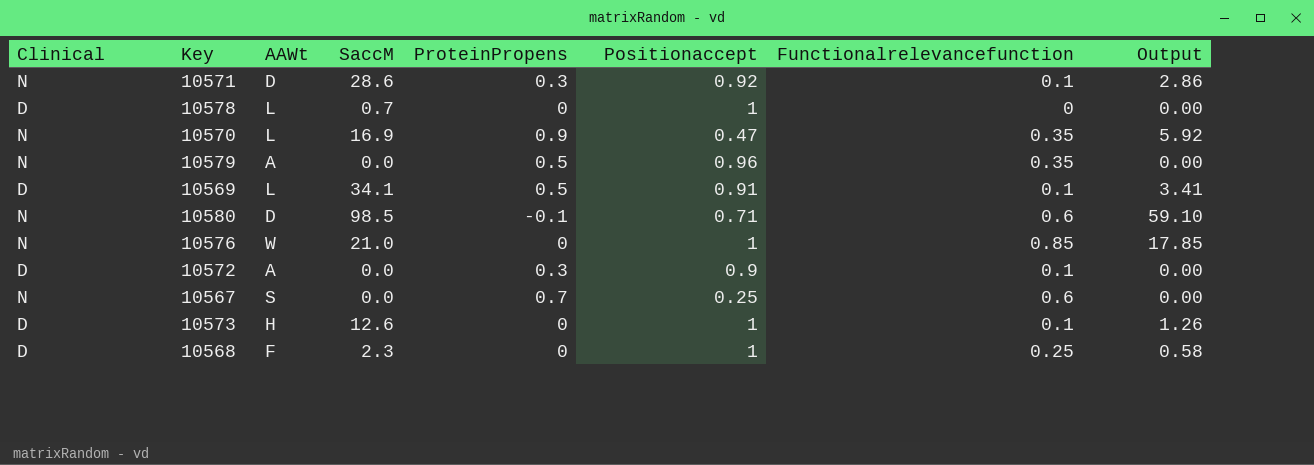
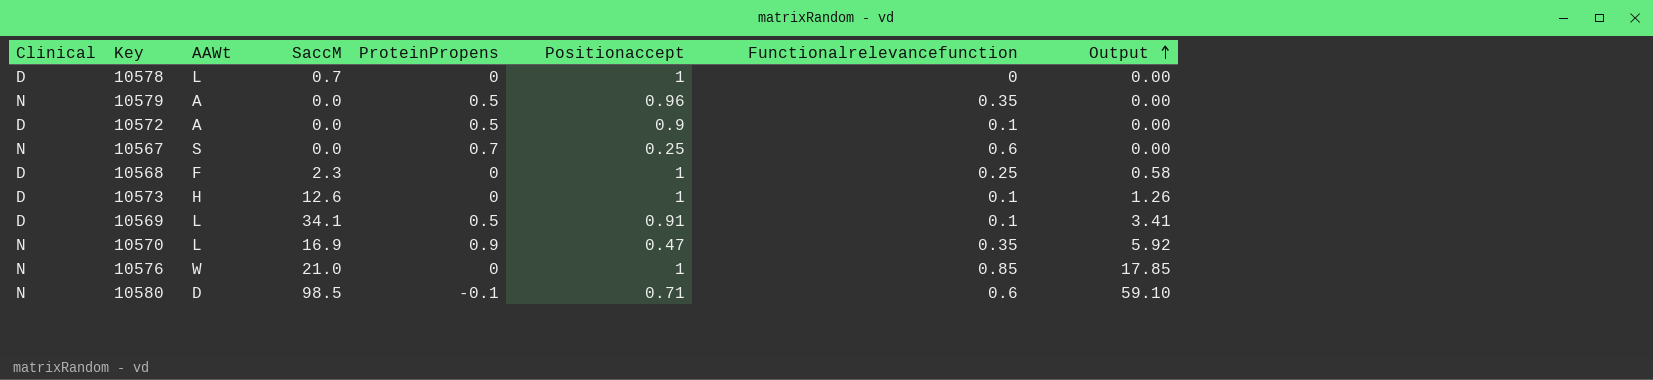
row order: none -> Output ascending
row 10571: N | D | 28.6 | 0.3 | 0.92 | 0.1 | 2.86 -> none
10572 | ProteinPropens: 0.3 -> 0.5

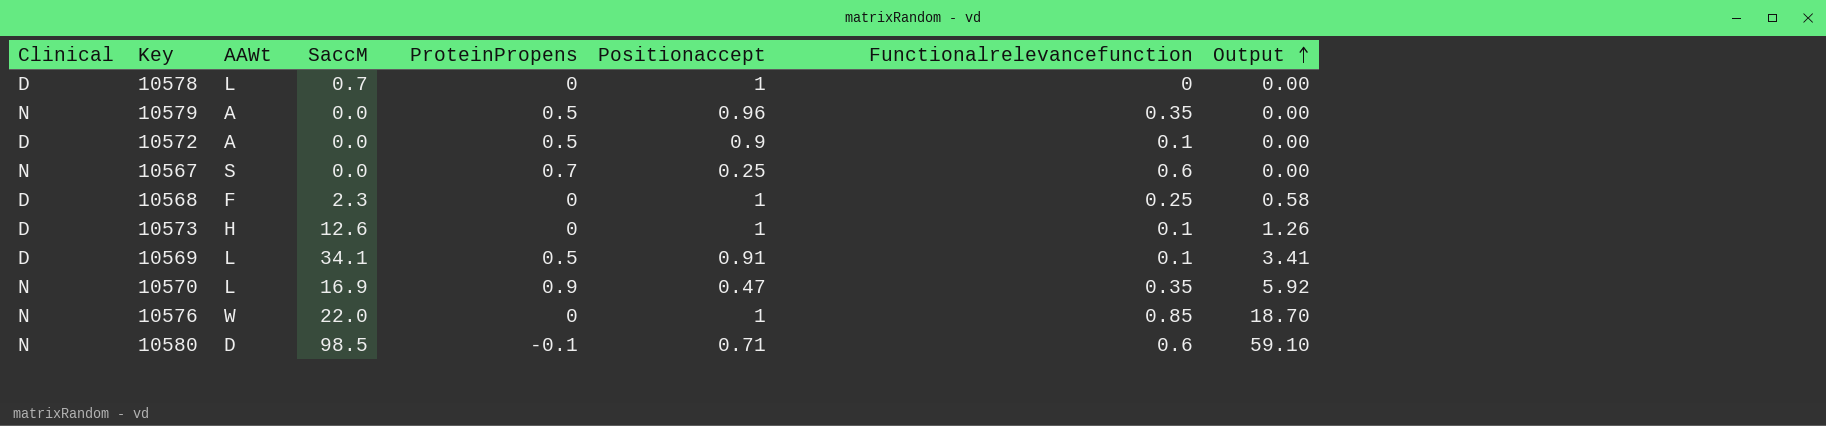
10576 | SaccM: 21.0 -> 22.0
10576 | Output: 17.85 -> 18.70

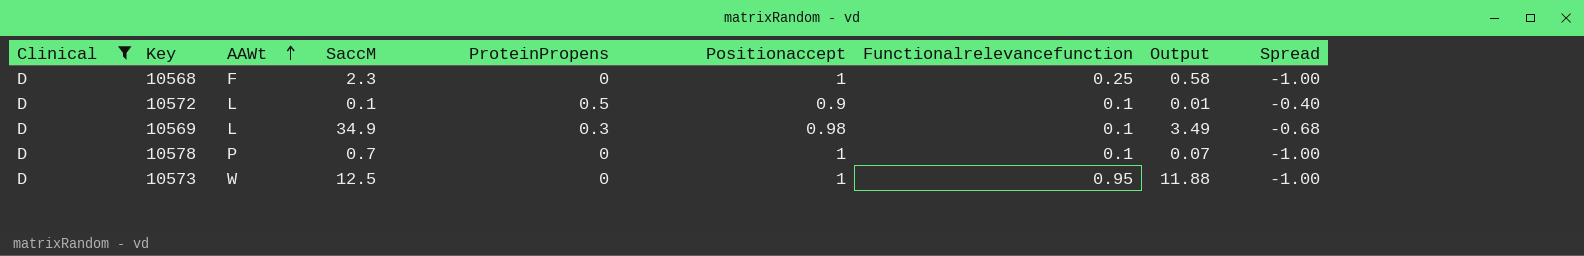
filter: none -> Clinical = D
row order: Output ascending -> AAWt ascending
column Spread | formula: none -> [ProteinPropens] - [Positionaccept]
10572 | AAWt: A -> L
10572 | SaccM: 0.0 -> 0.1
10572 | Output: 0.00 -> 0.01
10569 | SaccM: 34.1 -> 34.9
10569 | ProteinPropens: 0.5 -> 0.3
10569 | Positionaccept: 0.91 -> 0.98
10569 | Output: 3.41 -> 3.49
10578 | AAWt: L -> P
10578 | Functionalrelevancefunction: 0 -> 0.1
10578 | Output: 0.00 -> 0.07
10573 | AAWt: H -> W
10573 | SaccM: 12.6 -> 12.5
10573 | Functionalrelevancefunction: 0.1 -> 0.95
10573 | Output: 1.26 -> 11.88

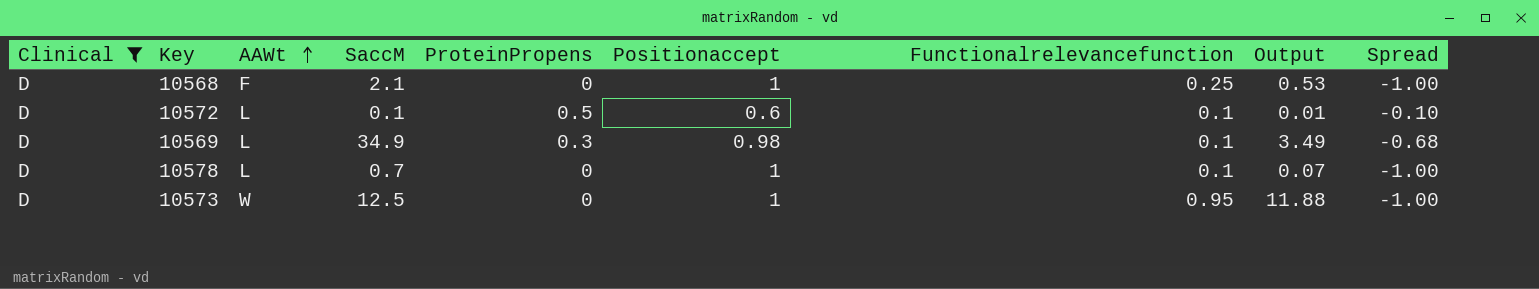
10568 | SaccM: 2.3 -> 2.1
10568 | Output: 0.58 -> 0.53
10572 | Positionaccept: 0.9 -> 0.6
10572 | Spread: -0.40 -> -0.10
10578 | AAWt: P -> L

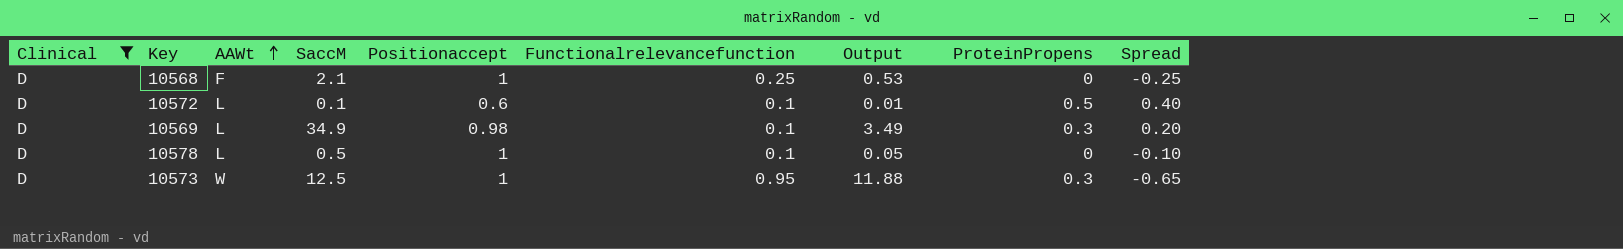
column ProteinPropens | position: 5 -> 8
column Spread | formula: [ProteinPropens] - [Positionaccept] -> [ProteinPropens] - [Functionalrelevancefunction]
10578 | SaccM: 0.7 -> 0.5
10578 | Output: 0.07 -> 0.05
10573 | ProteinPropens: 0 -> 0.3

